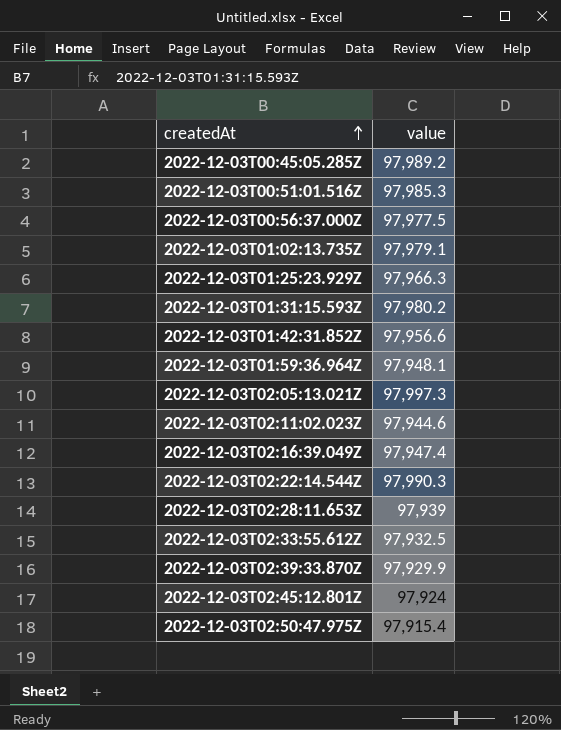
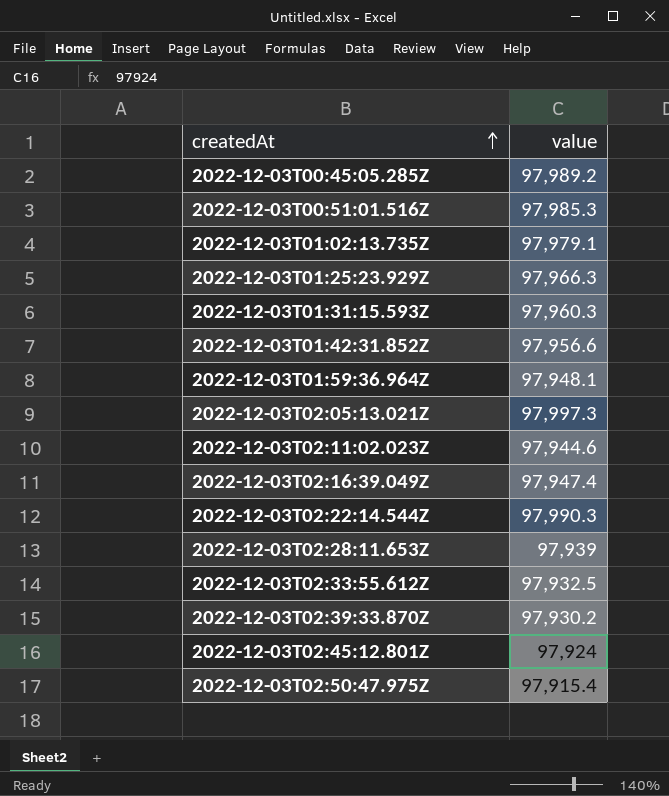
row 2022-12-03T00:56:37.000Z: 97,977.5 -> none
2022-12-03T01:31:15.593Z | value: 97,980.2 -> 97,960.3
2022-12-03T02:39:33.870Z | value: 97,929.9 -> 97,930.2

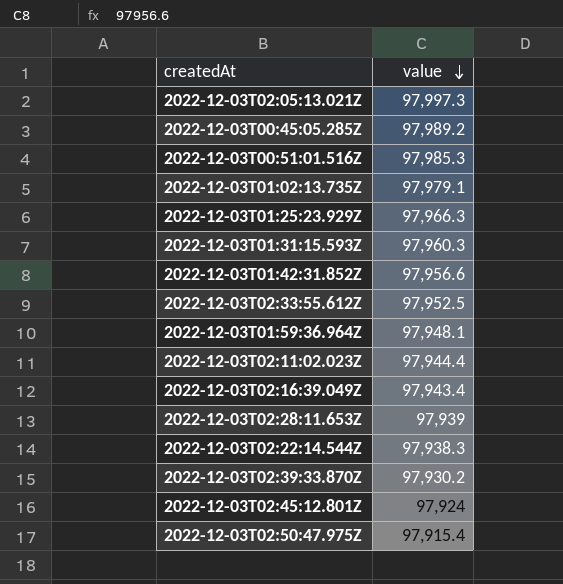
row order: createdAt ascending -> value descending
2022-12-03T02:33:55.612Z | value: 97,932.5 -> 97,952.5
2022-12-03T02:11:02.023Z | value: 97,944.6 -> 97,944.4
2022-12-03T02:16:39.049Z | value: 97,947.4 -> 97,943.4
2022-12-03T02:22:14.544Z | value: 97,990.3 -> 97,938.3

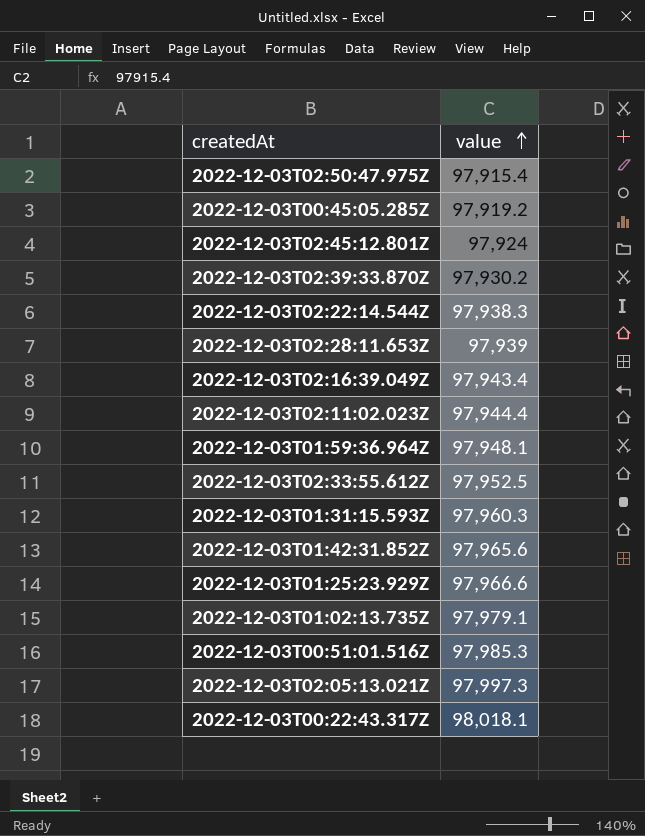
row order: value descending -> value ascending
2022-12-03T00:45:05.285Z | value: 97,989.2 -> 97,919.2
2022-12-03T01:42:31.852Z | value: 97,956.6 -> 97,965.6
2022-12-03T01:25:23.929Z | value: 97,966.3 -> 97,966.6
row 2022-12-03T00:22:43.317Z: none -> 98,018.1

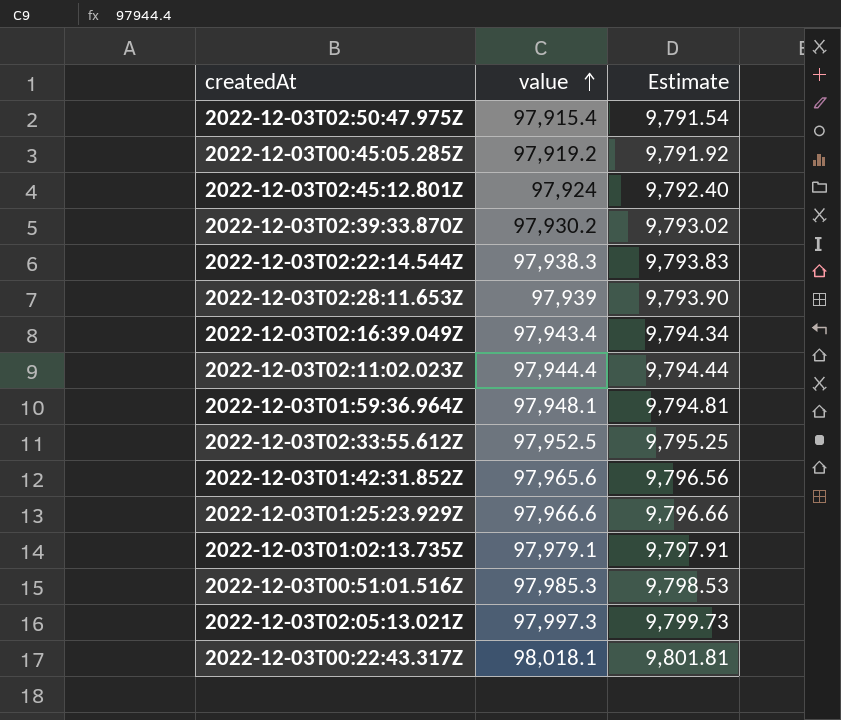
column Estimate | formula: none -> [value] * 0.1
row 2022-12-03T01:31:15.593Z: 97,960.3 -> none

